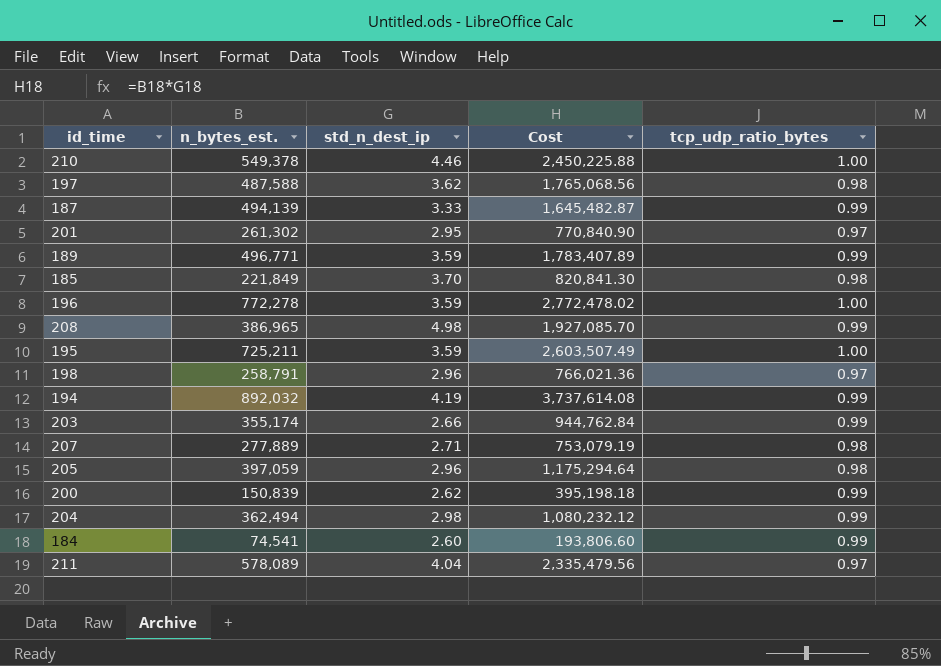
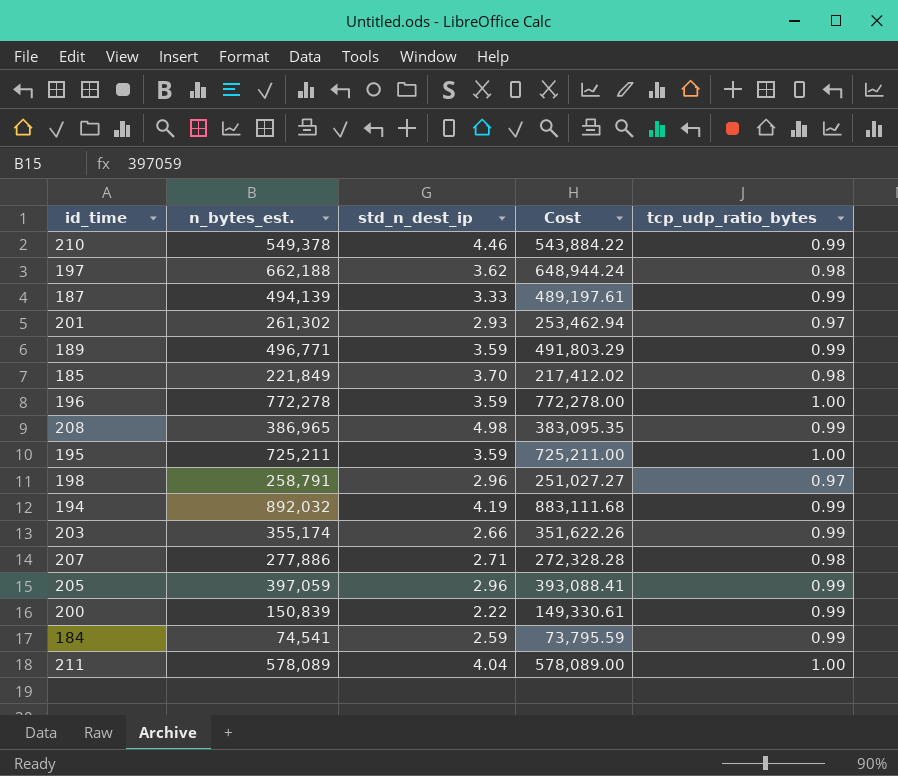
column Cost | formula: [n_bytes_est.] * [std_n_dest_ip] -> [n_bytes_est.] * [tcp_udp_ratio_bytes]
row 204: 362,494 | 2.98 | 1,080,232.12 | 0.99 -> none
210 | tcp_udp_ratio_bytes: 1.00 -> 0.99
197 | n_bytes_est.: 487,588 -> 662,188
201 | std_n_dest_ip: 2.95 -> 2.93
207 | n_bytes_est.: 277,889 -> 277,886
205 | tcp_udp_ratio_bytes: 0.98 -> 0.99
200 | std_n_dest_ip: 2.62 -> 2.22
184 | std_n_dest_ip: 2.60 -> 2.59
211 | tcp_udp_ratio_bytes: 0.97 -> 1.00

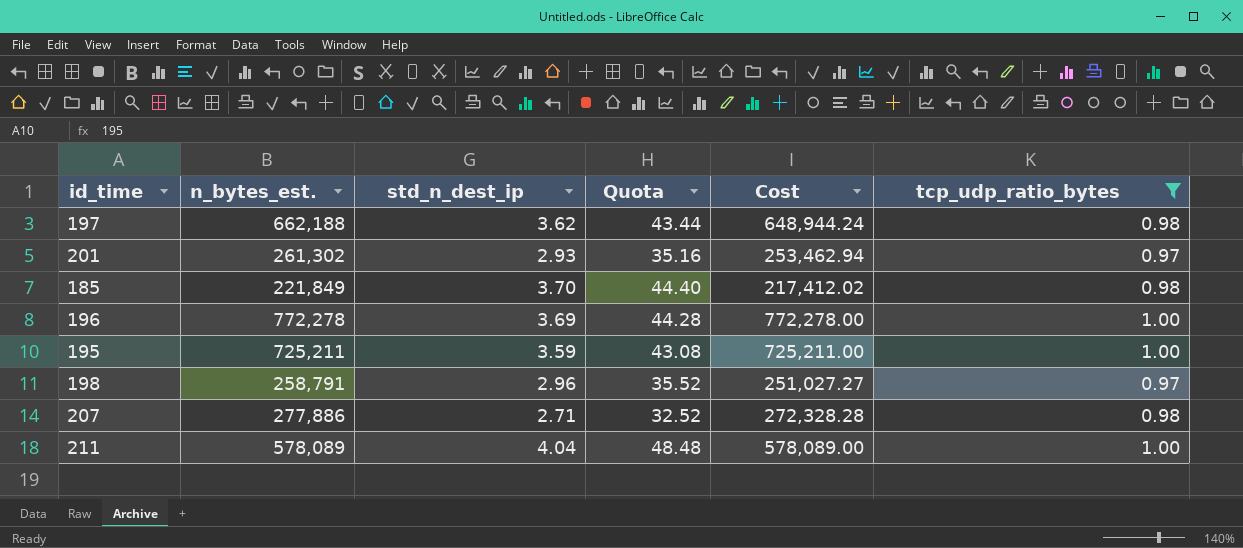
filter: none -> tcp_udp_ratio_bytes != 0.99
column Quota | formula: none -> [std_n_dest_ip] * 12
196 | std_n_dest_ip: 3.59 -> 3.69

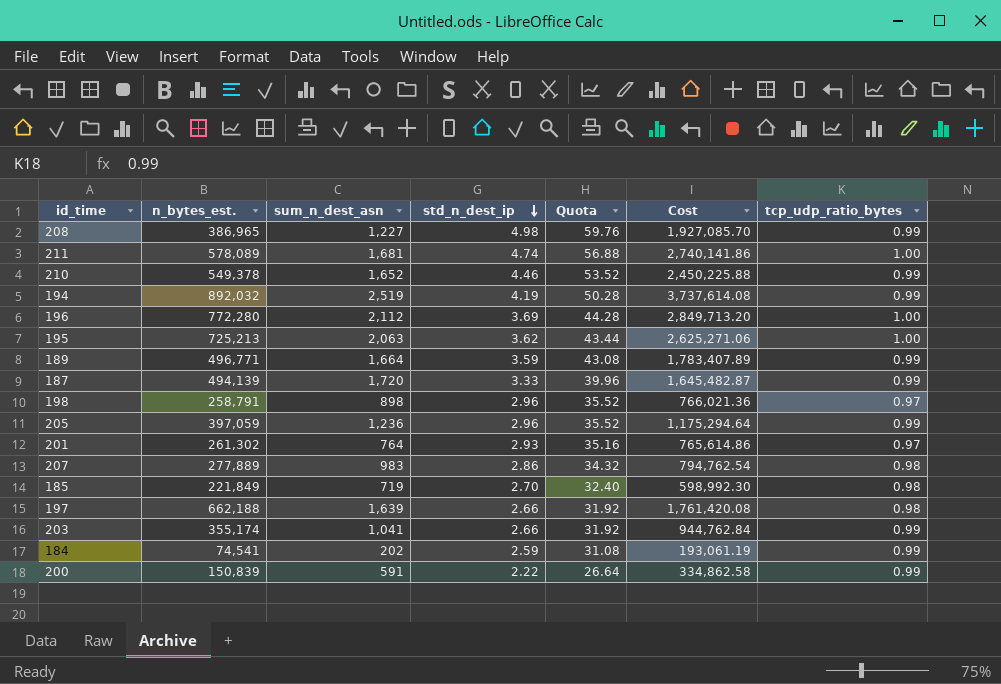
filter: tcp_udp_ratio_bytes != 0.99 -> none
row order: none -> std_n_dest_ip descending
column sum_n_dest_asn | position: none -> 3
column Cost | formula: [n_bytes_est.] * [tcp_udp_ratio_bytes] -> [n_bytes_est.] * [std_n_dest_ip]
211 | std_n_dest_ip: 4.04 -> 4.74
211 | Quota: 48.48 -> 56.88
196 | n_bytes_est.: 772,278 -> 772,280
195 | n_bytes_est.: 725,211 -> 725,213
195 | std_n_dest_ip: 3.59 -> 3.62
195 | Quota: 43.08 -> 43.44
207 | n_bytes_est.: 277,886 -> 277,889
207 | std_n_dest_ip: 2.71 -> 2.86
207 | Quota: 32.52 -> 34.32
185 | std_n_dest_ip: 3.70 -> 2.70
185 | Quota: 44.40 -> 32.40
197 | std_n_dest_ip: 3.62 -> 2.66
197 | Quota: 43.44 -> 31.92

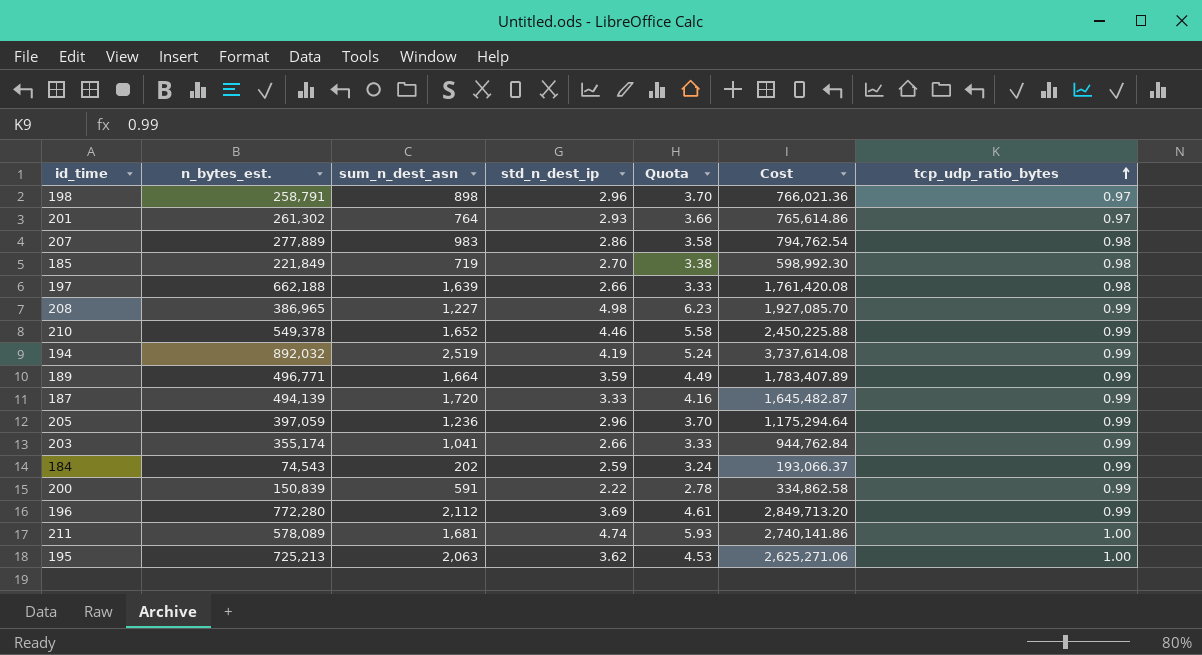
row order: std_n_dest_ip descending -> tcp_udp_ratio_bytes ascending
column Quota | formula: [std_n_dest_ip] * 12 -> [std_n_dest_ip] * 1.25
184 | n_bytes_est.: 74,541 -> 74,543
184 | Cost: 193,061.19 -> 193,066.37
196 | tcp_udp_ratio_bytes: 1.00 -> 0.99

